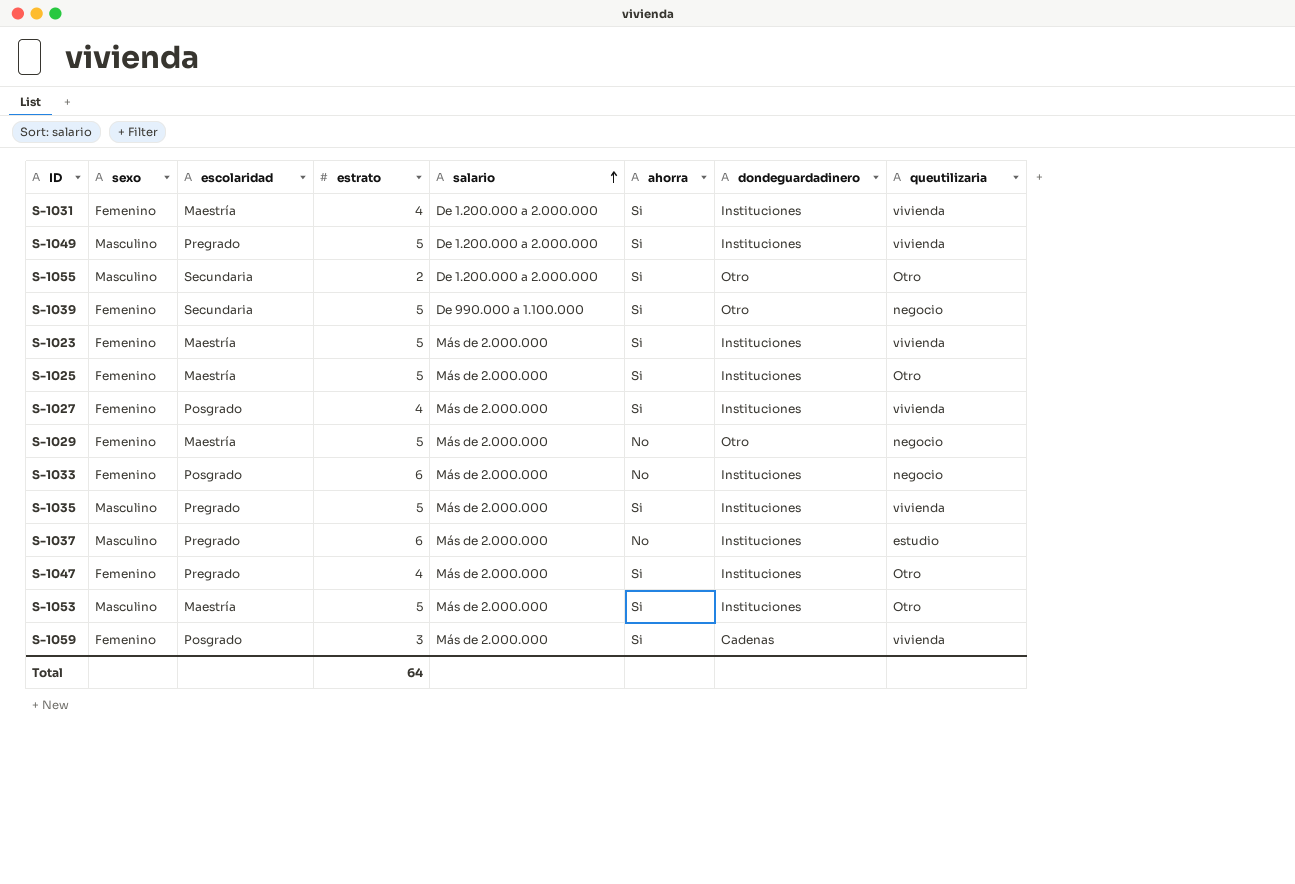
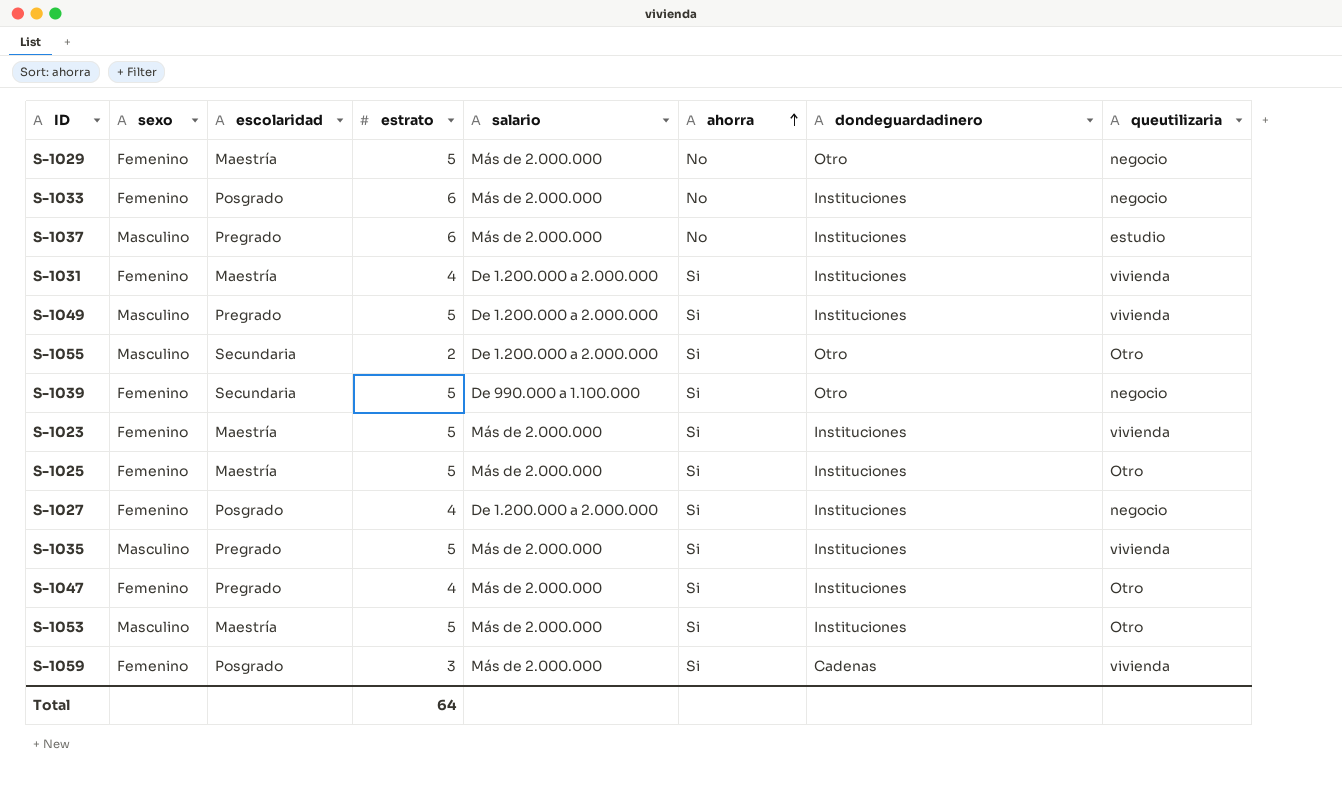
row order: salario ascending -> ahorra ascending
S-1027 | salario: Más de 2.000.000 -> De 1.200.000 a 2.000.000
S-1027 | queutilizaria: vivienda -> negocio

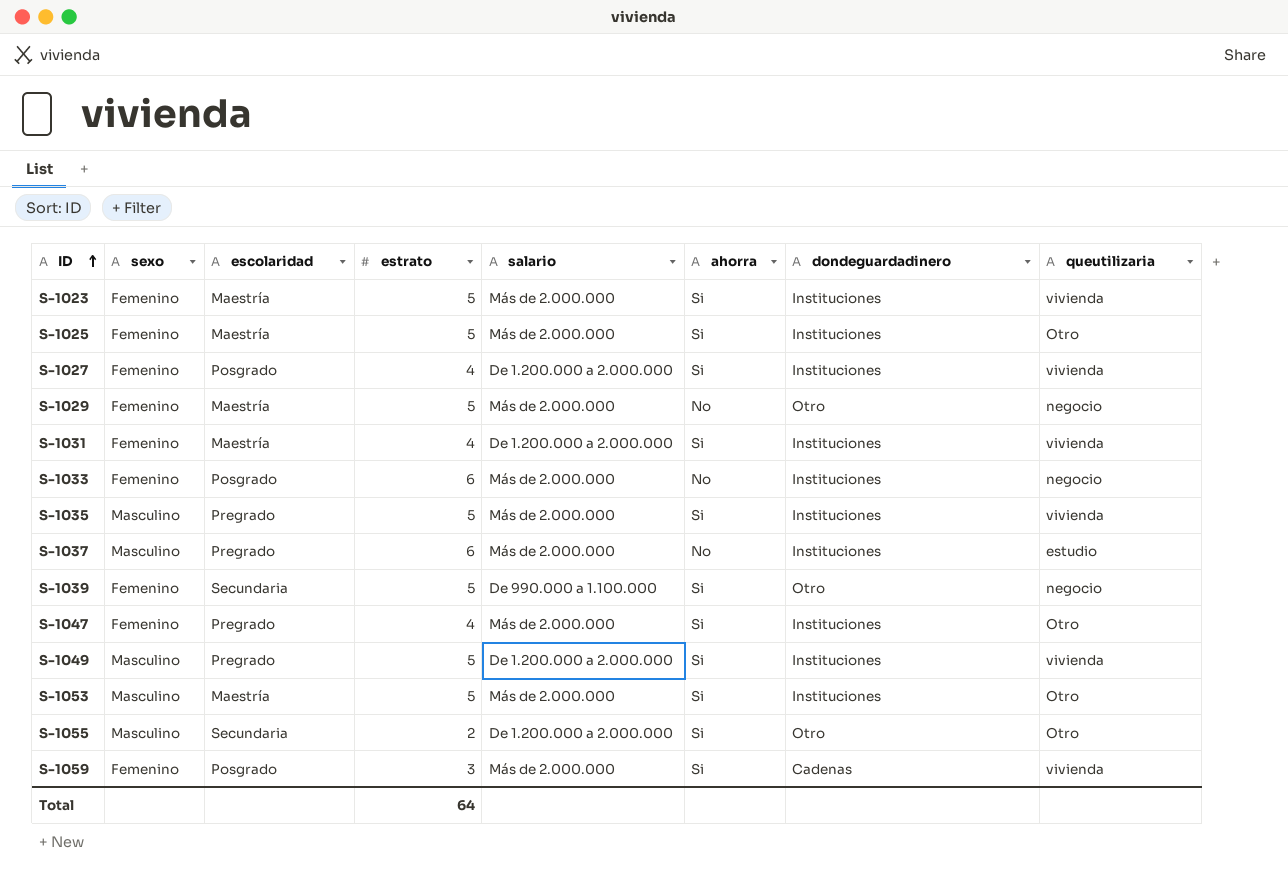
row order: ahorra ascending -> ID ascending
S-1027 | queutilizaria: negocio -> vivienda

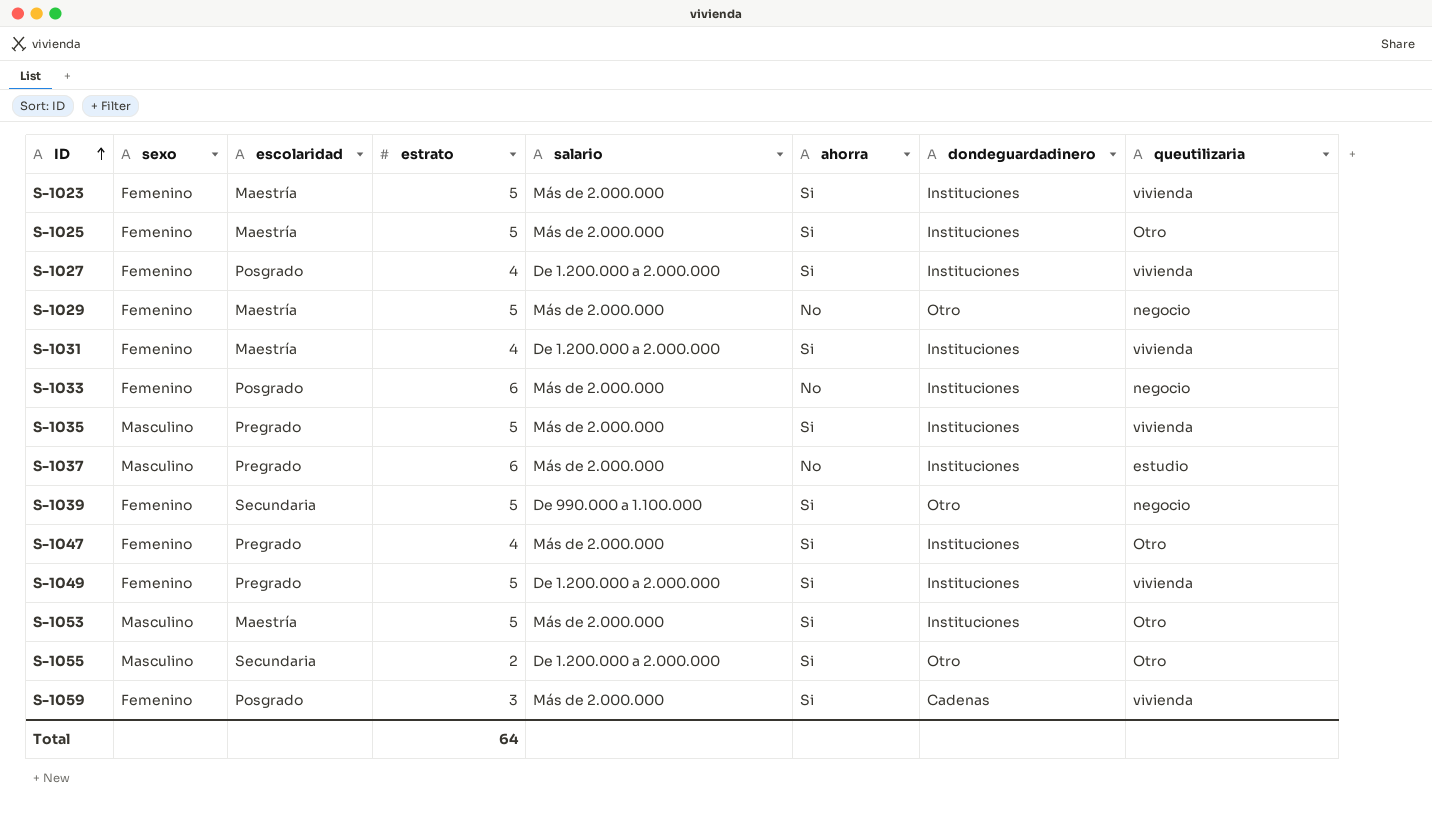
S-1049 | sexo: Masculino -> Femenino

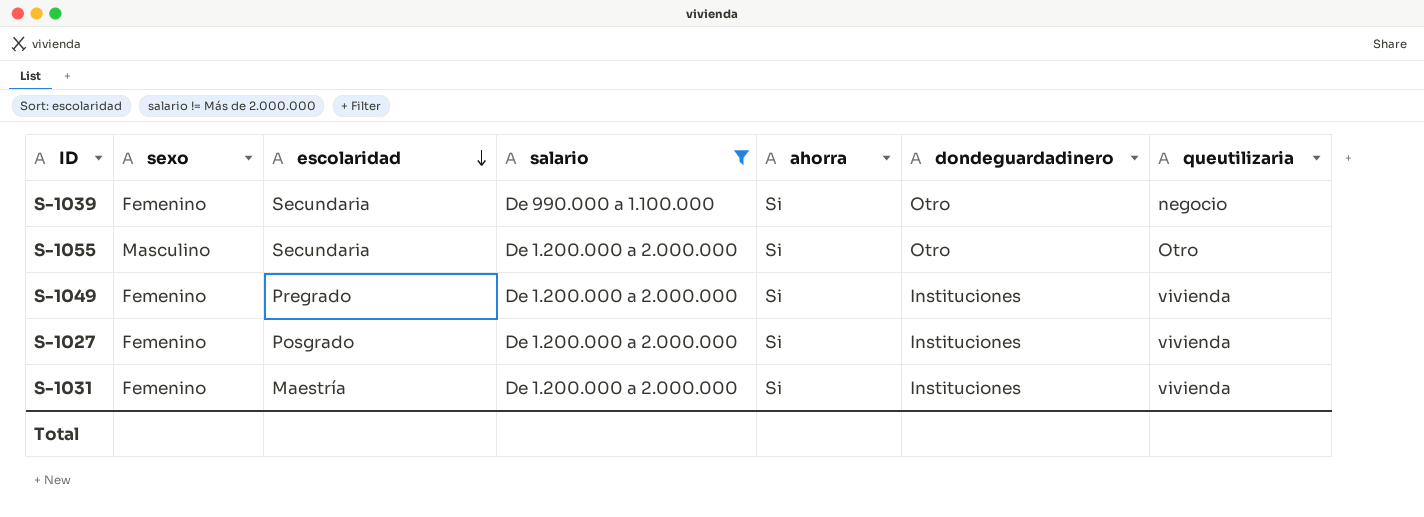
filter: none -> salario != Más de 2.000.000
row order: ID ascending -> escolaridad descending
column estrato | position: 4 -> none

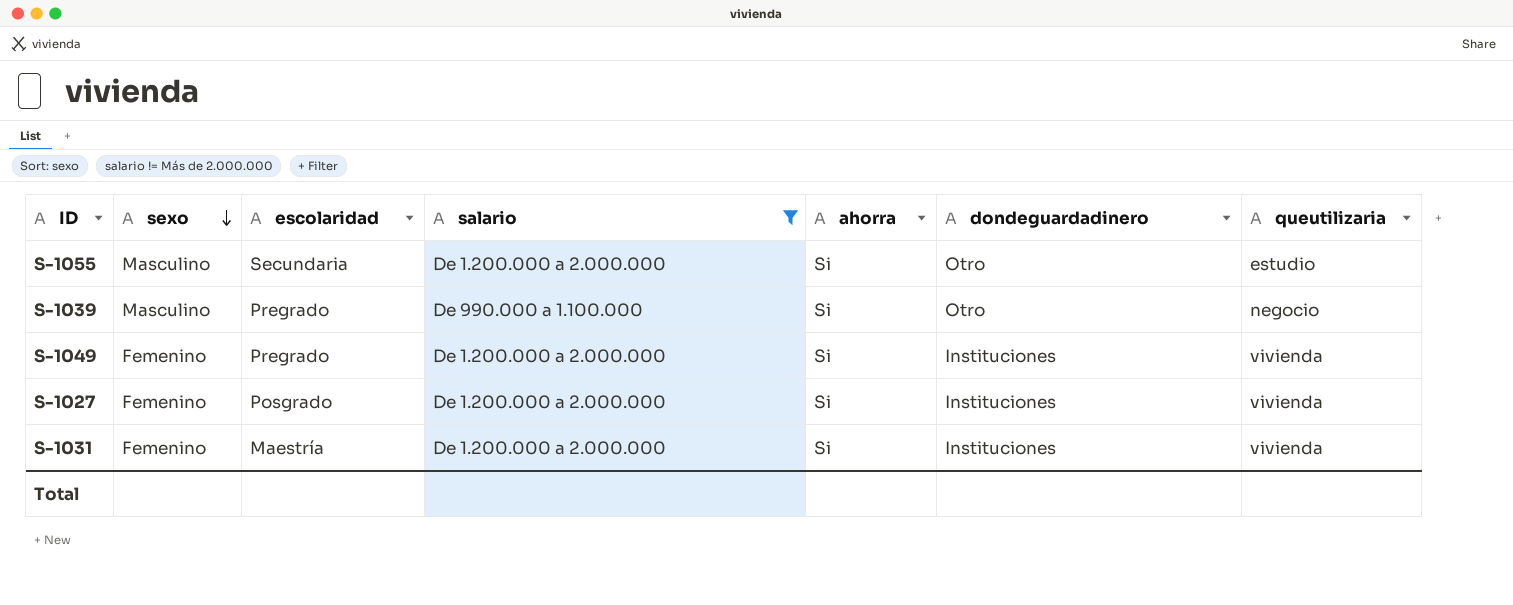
row order: escolaridad descending -> sexo descending
S-1055 | queutilizaria: Otro -> estudio
S-1039 | sexo: Femenino -> Masculino
S-1039 | escolaridad: Secundaria -> Pregrado

